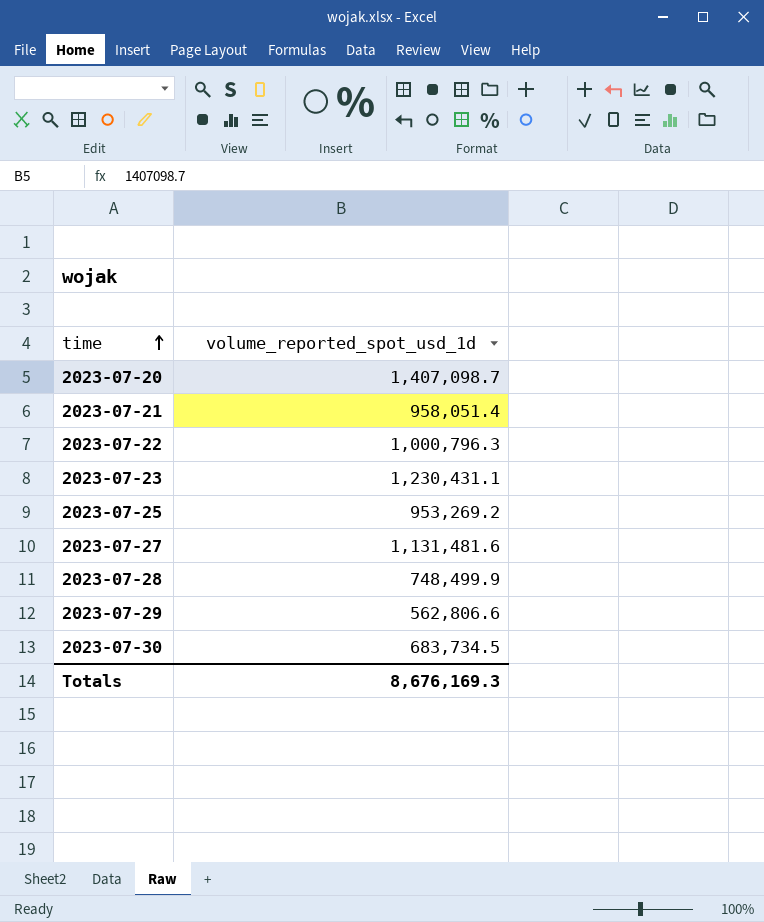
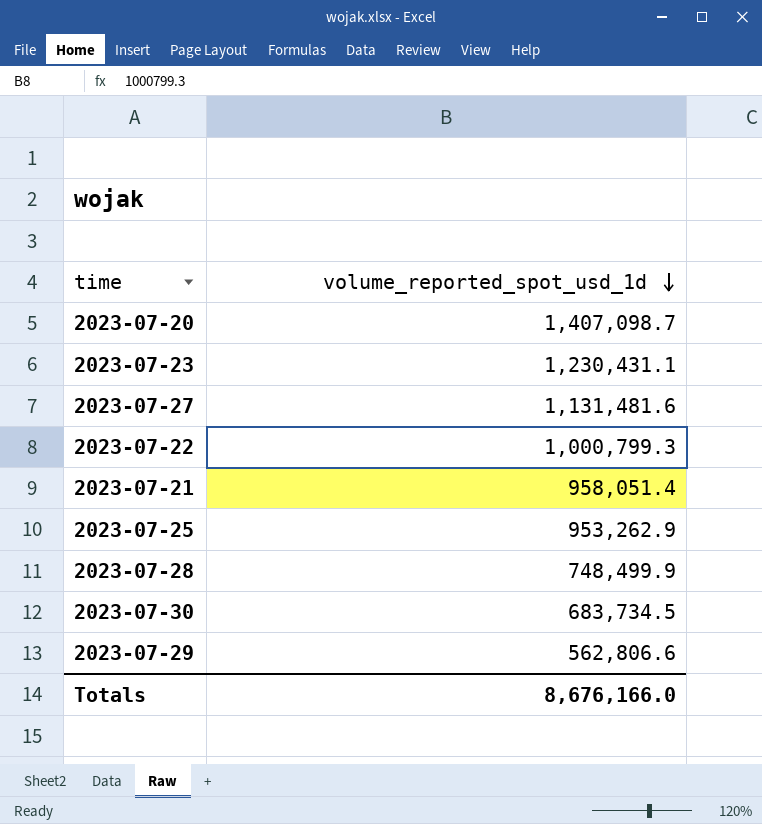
row order: time ascending -> volume_reported_spot_usd_1d descending
2023-07-22 | volume_reported_spot_usd_1d: 1,000,796.3 -> 1,000,799.3
2023-07-25 | volume_reported_spot_usd_1d: 953,269.2 -> 953,262.9
Totals | volume_reported_spot_usd_1d: 8,676,169.3 -> 8,676,166.0

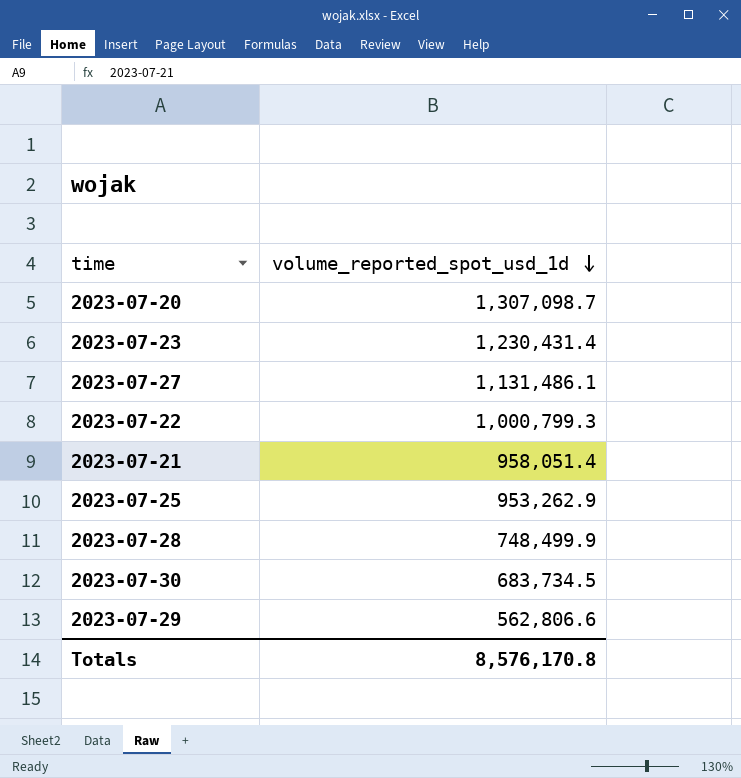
2023-07-20 | volume_reported_spot_usd_1d: 1,407,098.7 -> 1,307,098.7
2023-07-23 | volume_reported_spot_usd_1d: 1,230,431.1 -> 1,230,431.4
2023-07-27 | volume_reported_spot_usd_1d: 1,131,481.6 -> 1,131,486.1
Totals | volume_reported_spot_usd_1d: 8,676,166.0 -> 8,576,170.8

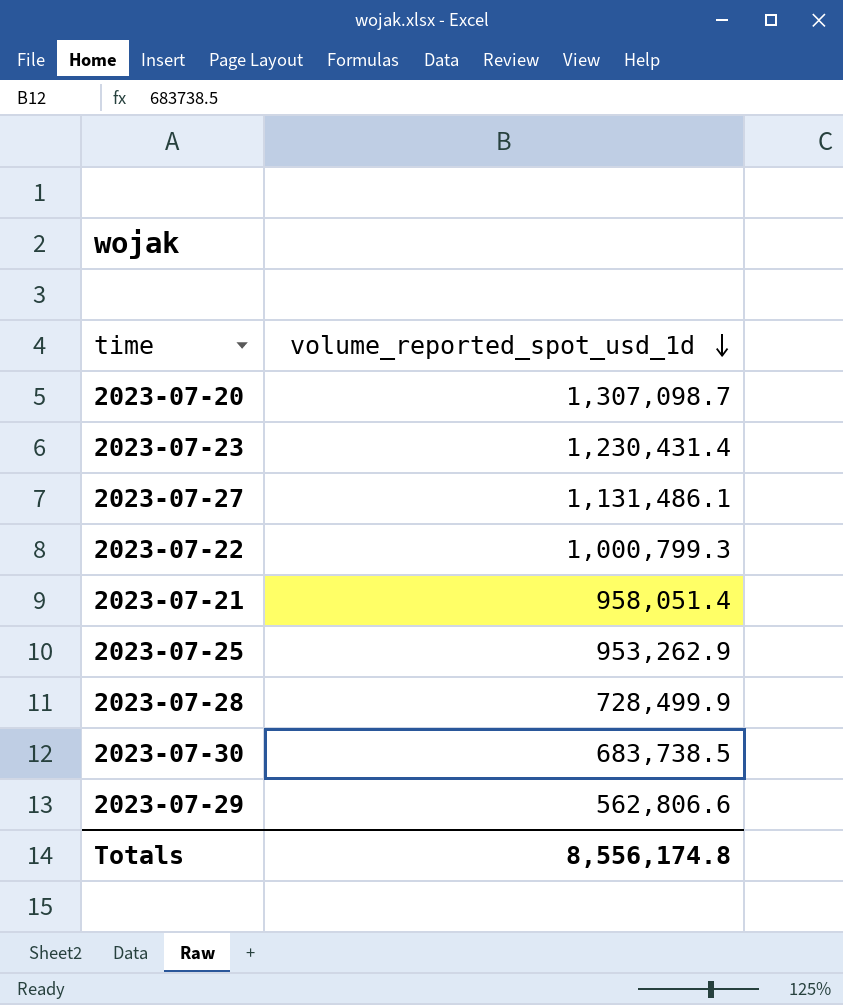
2023-07-28 | volume_reported_spot_usd_1d: 748,499.9 -> 728,499.9
2023-07-30 | volume_reported_spot_usd_1d: 683,734.5 -> 683,738.5
Totals | volume_reported_spot_usd_1d: 8,576,170.8 -> 8,556,174.8

